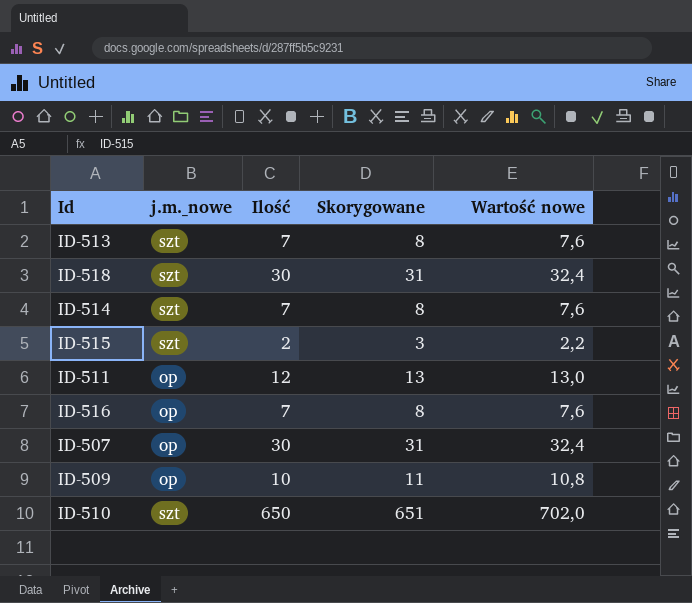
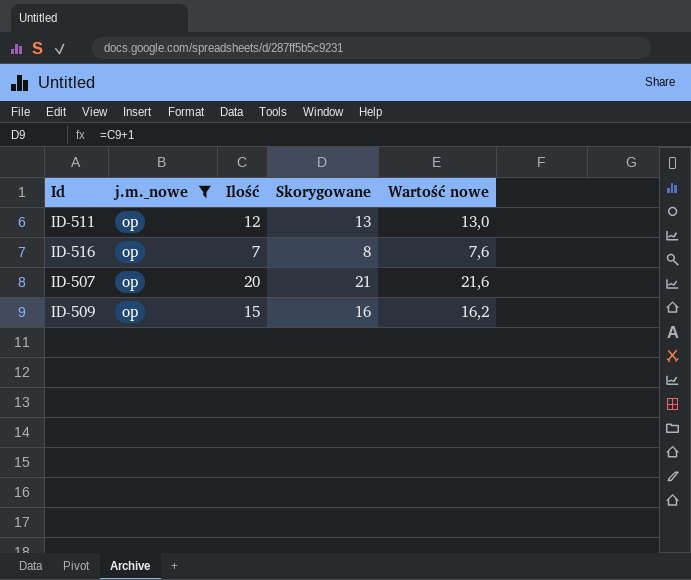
filter: none -> j.m._nowe = op
ID-507 | Ilość: 30 -> 20
ID-507 | Skorygowane: 31 -> 21
ID-507 | Wartość nowe: 32,4 -> 21,6
ID-509 | Ilość: 10 -> 15
ID-509 | Skorygowane: 11 -> 16
ID-509 | Wartość nowe: 10,8 -> 16,2

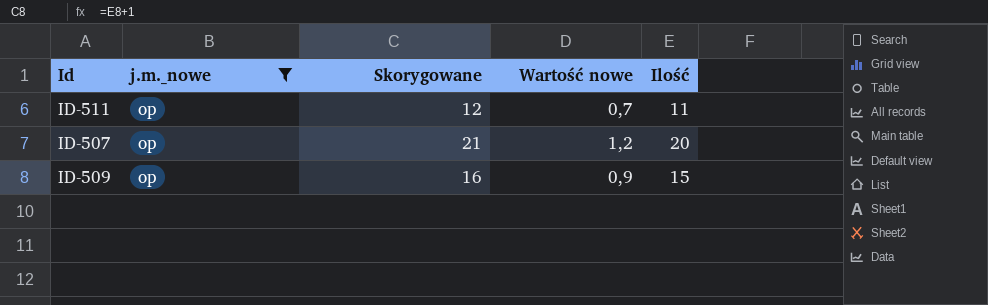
column Wartość nowe | formula: [Ilość] * 1,08 -> [Ilość] * 0,06
column Ilość | position: 3 -> 5
row ID-516: op | 7 | 8 | 7,6 -> none
ID-511 | Skorygowane: 13 -> 12
ID-511 | Ilość: 12 -> 11

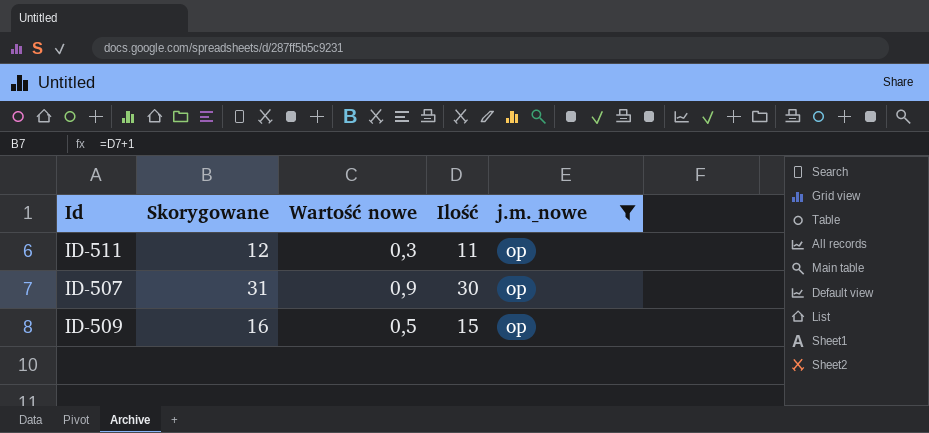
column Wartość nowe | formula: [Ilość] * 0,06 -> [Ilość] * 0,03
column j.m._nowe | position: 2 -> 5
ID-507 | Skorygowane: 21 -> 31
ID-507 | Ilość: 20 -> 30

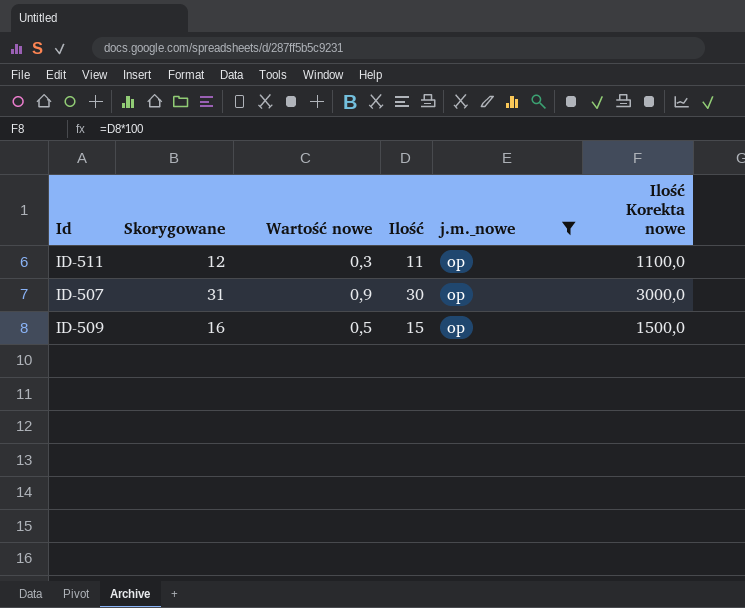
column Ilość Korekta nowe | formula: none -> [Ilość] * 100

